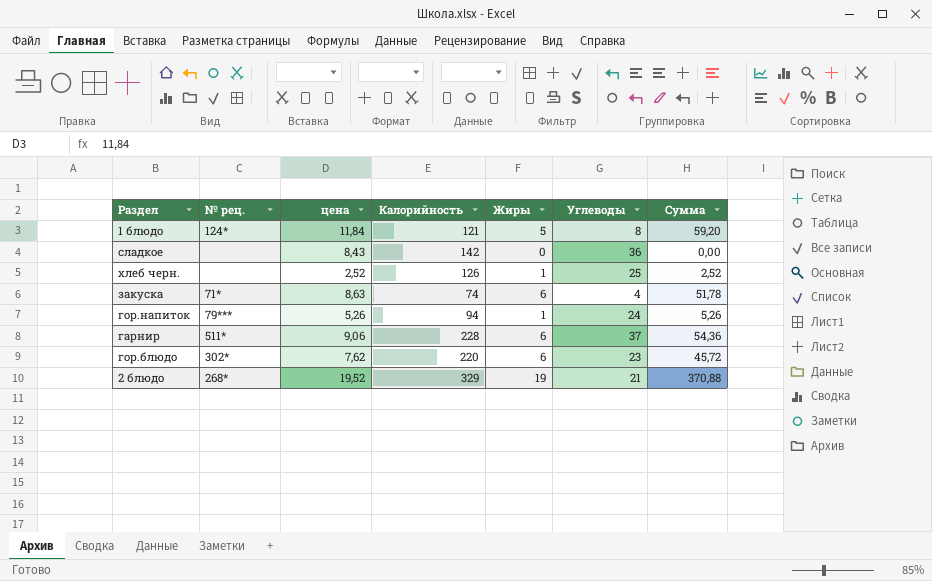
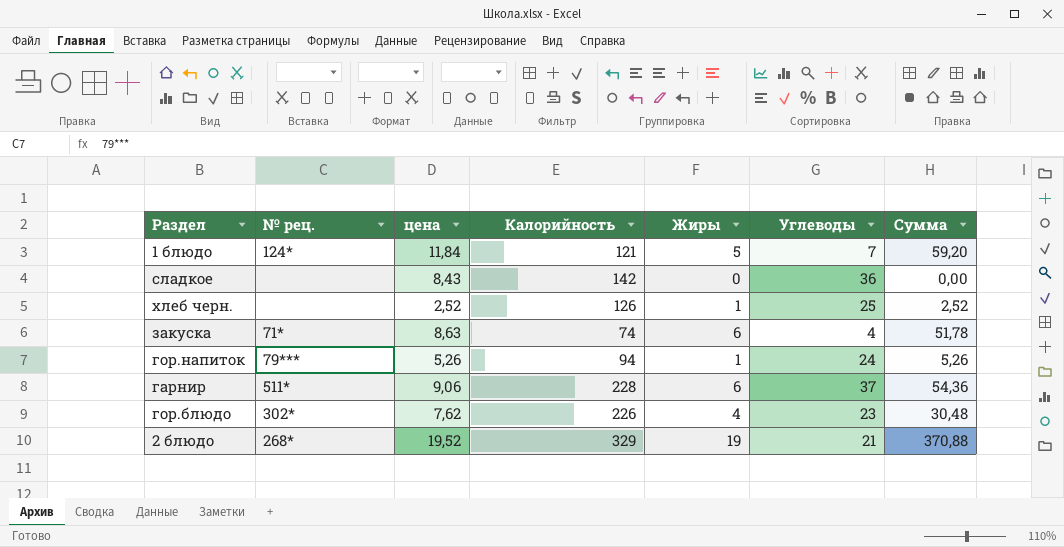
1 блюдо | Углеводы: 8 -> 7
гор.блюдо | Калорийность: 220 -> 226
гор.блюдо | Жиры: 6 -> 4
гор.блюдо | Сумма: 45,72 -> 30,48

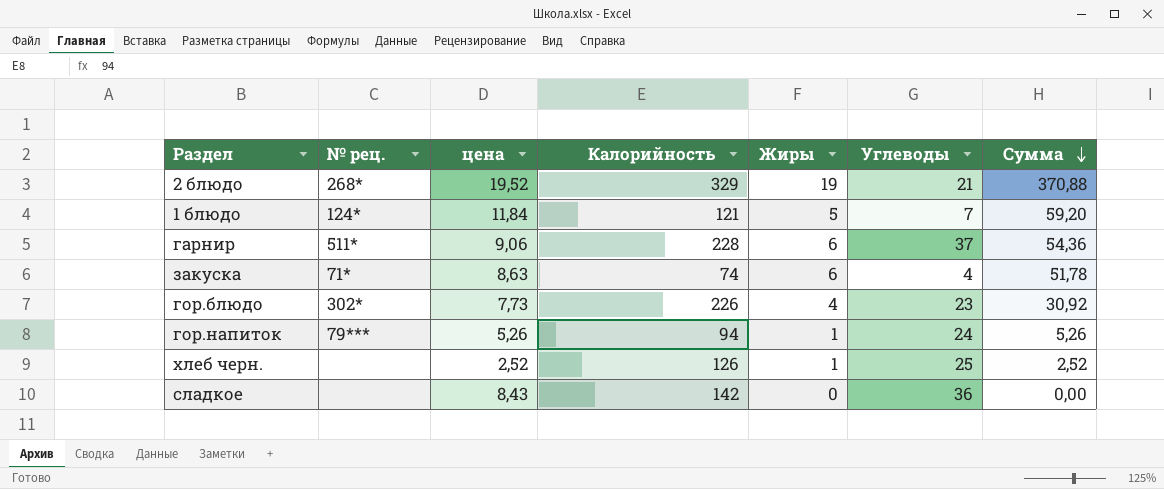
row order: none -> Сумма descending
гор.блюдо | цена: 7,62 -> 7,73
гор.блюдо | Сумма: 30,48 -> 30,92

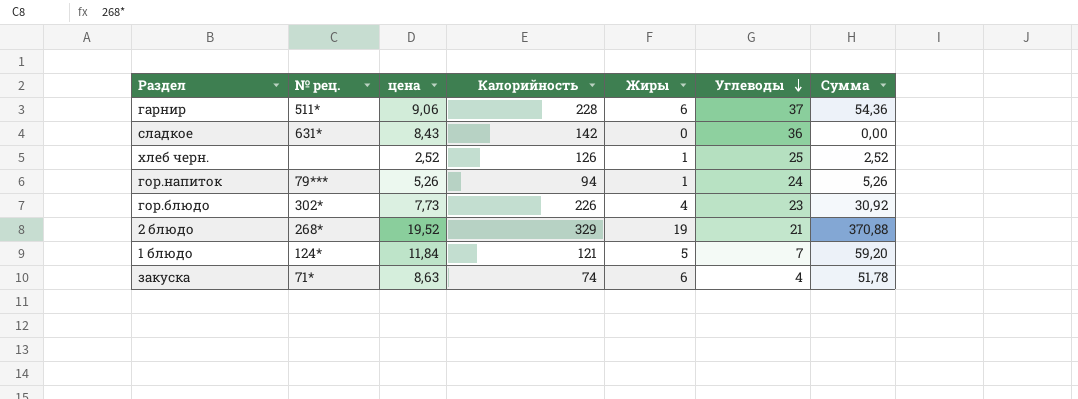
row order: Сумма descending -> Углеводы descending
сладкое | № рец.: none -> 631*

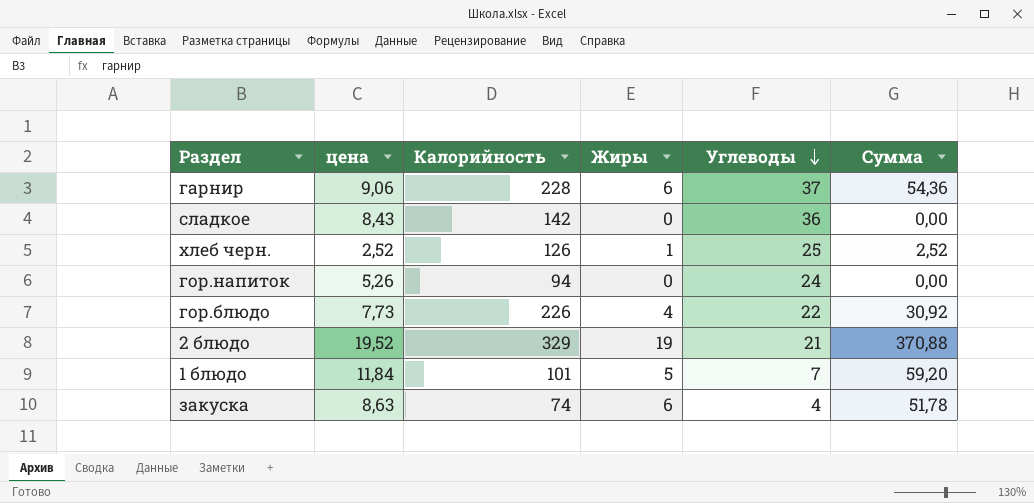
column № рец. | position: 2 -> none
гор.напиток | Жиры: 1 -> 0
гор.напиток | Сумма: 5,26 -> 0,00
гор.блюдо | Углеводы: 23 -> 22
1 блюдо | Калорийность: 121 -> 101

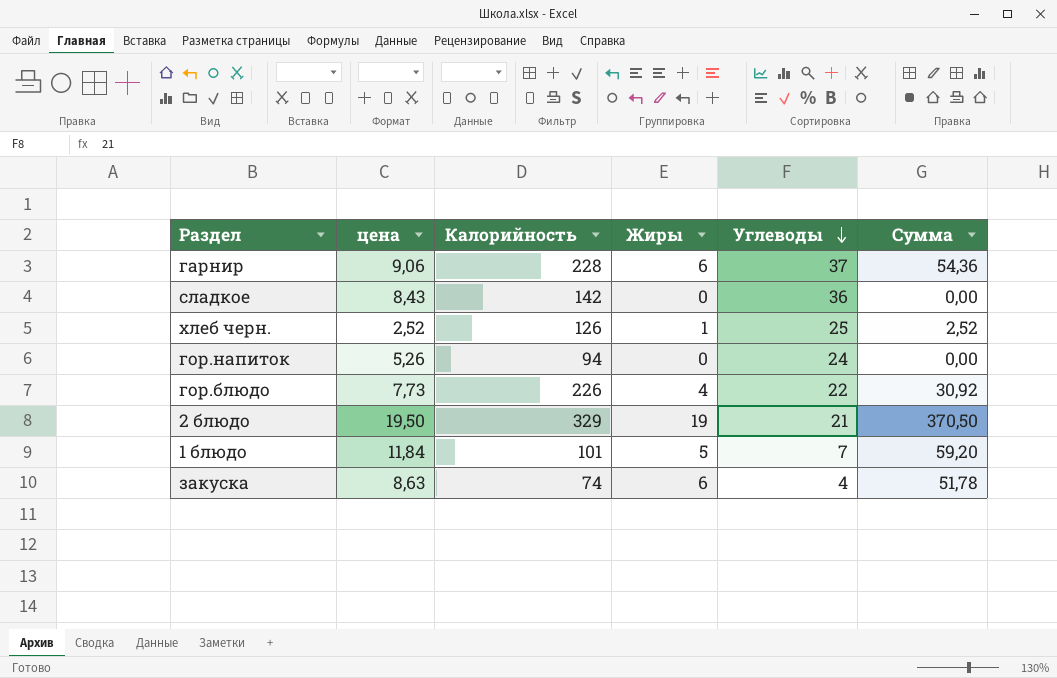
2 блюдо | цена: 19,52 -> 19,50
2 блюдо | Сумма: 370,88 -> 370,50

